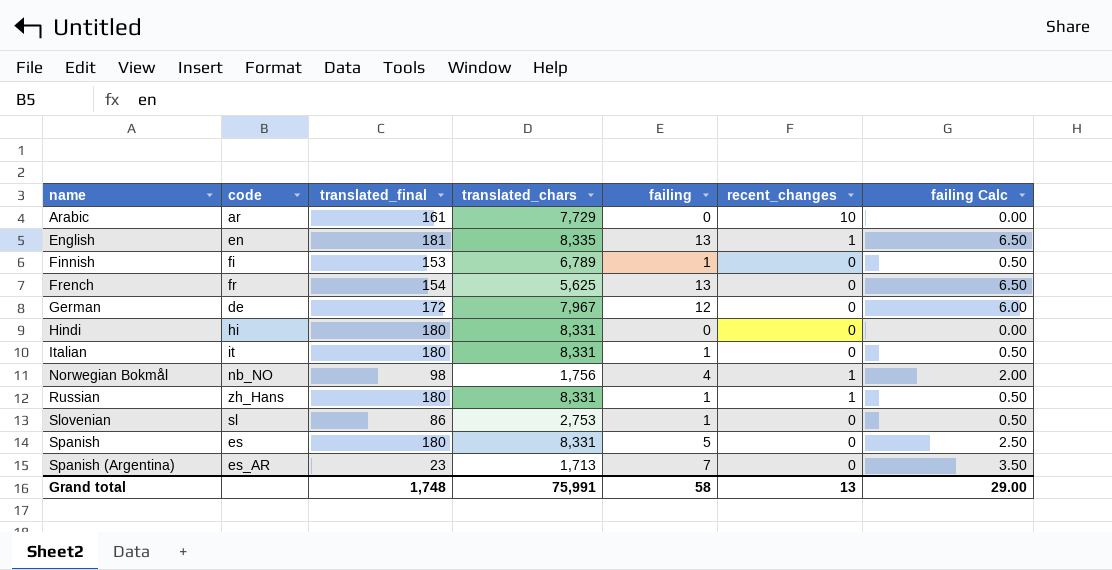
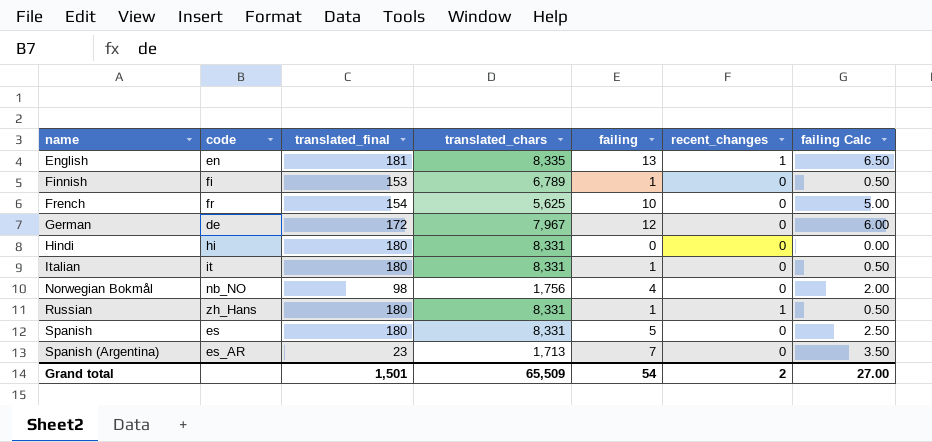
row Arabic: ar | 161 | 7,729 | 0 | 10 | 0.00 -> none
row Slovenian: sl | 86 | 2,753 | 1 | 0 | 0.50 -> none
French | failing: 13 -> 10
French | failing Calc: 6.50 -> 5.00
Norwegian Bokmål | recent_changes: 1 -> 0
Grand total | translated_final: 1,748 -> 1,501
Grand total | translated_chars: 75,991 -> 65,509
Grand total | failing: 58 -> 54
Grand total | recent_changes: 13 -> 2
Grand total | failing Calc: 29.00 -> 27.00

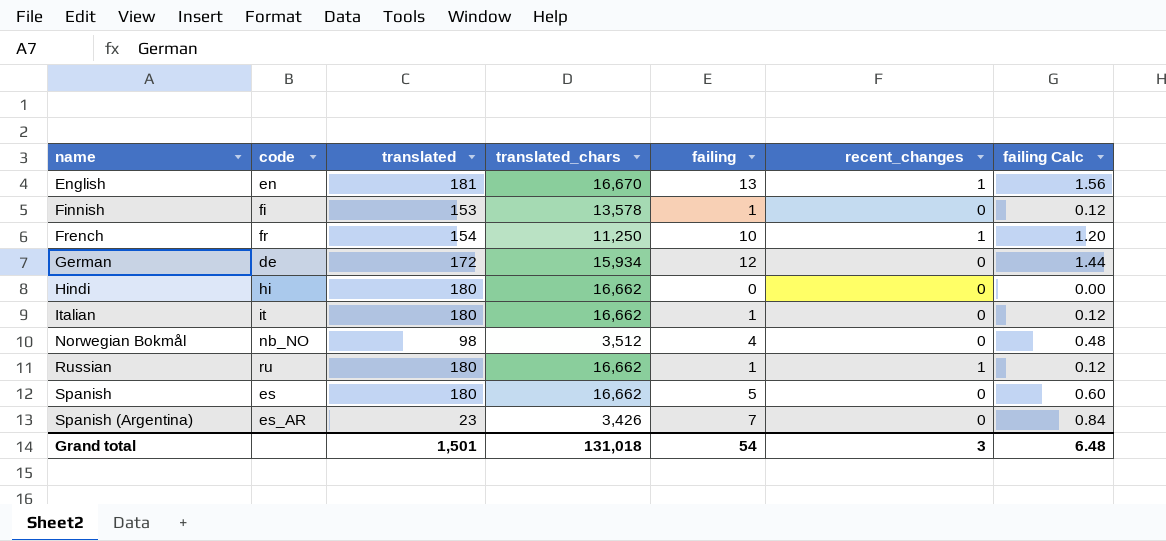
column name: translated_final -> translated
column failing Calc | formula: [failing] * 0.5 -> [failing] * 0.12
English | translated_chars: 8,335 -> 16,670
Finnish | translated_chars: 6,789 -> 13,578
French | translated_chars: 5,625 -> 11,250
French | recent_changes: 0 -> 1
German | translated_chars: 7,967 -> 15,934
Hindi | translated_chars: 8,331 -> 16,662
Italian | translated_chars: 8,331 -> 16,662
Norwegian Bokmål | translated_chars: 1,756 -> 3,512
Russian | code: zh_Hans -> ru
Russian | translated_chars: 8,331 -> 16,662
Spanish | translated_chars: 8,331 -> 16,662
Spanish (Argentina) | translated_chars: 1,713 -> 3,426
Grand total | translated_chars: 65,509 -> 131,018
Grand total | recent_changes: 2 -> 3
Grand total | failing Calc: 27.00 -> 6.48

